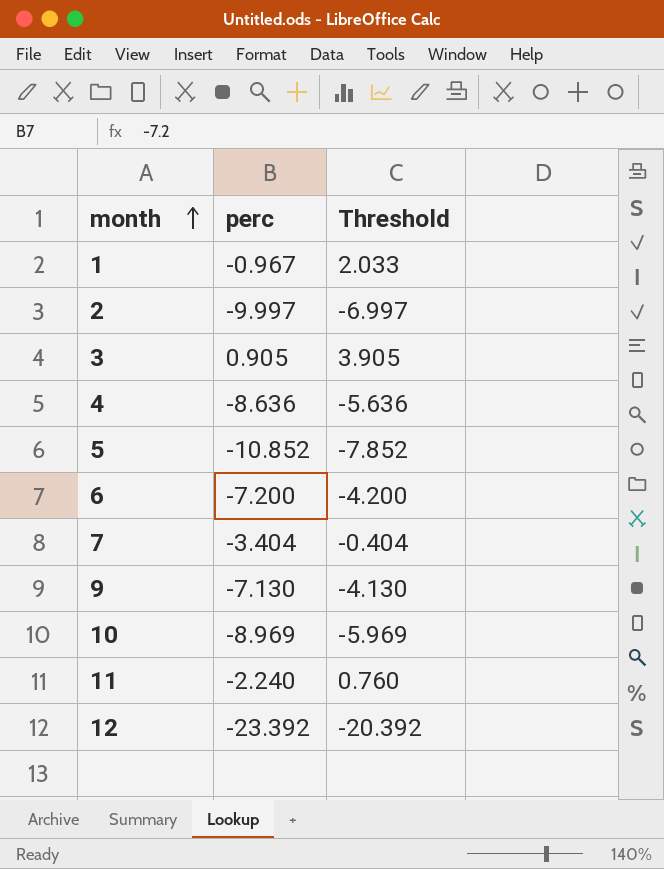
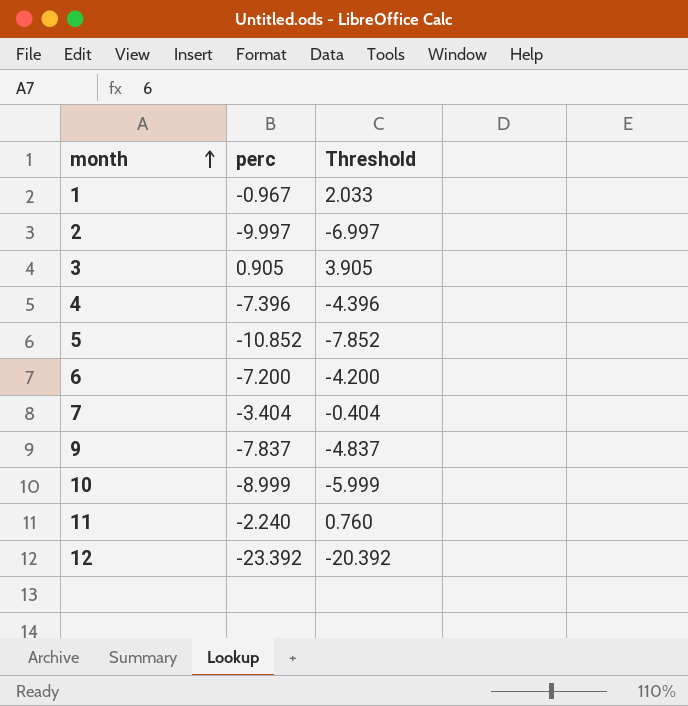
4 | perc: -8.636 -> -7.396
4 | Threshold: -5.636 -> -4.396
9 | perc: -7.130 -> -7.837
9 | Threshold: -4.130 -> -4.837
10 | perc: -8.969 -> -8.999
10 | Threshold: -5.969 -> -5.999

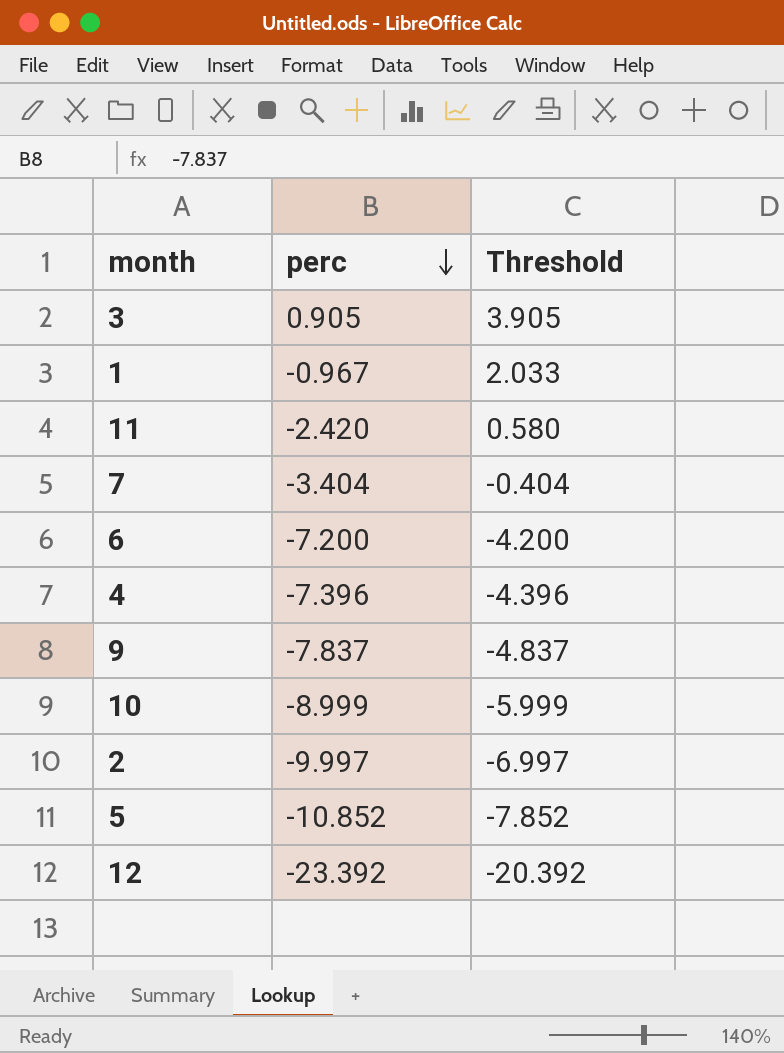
row order: month ascending -> perc descending
11 | perc: -2.240 -> -2.420
11 | Threshold: 0.760 -> 0.580

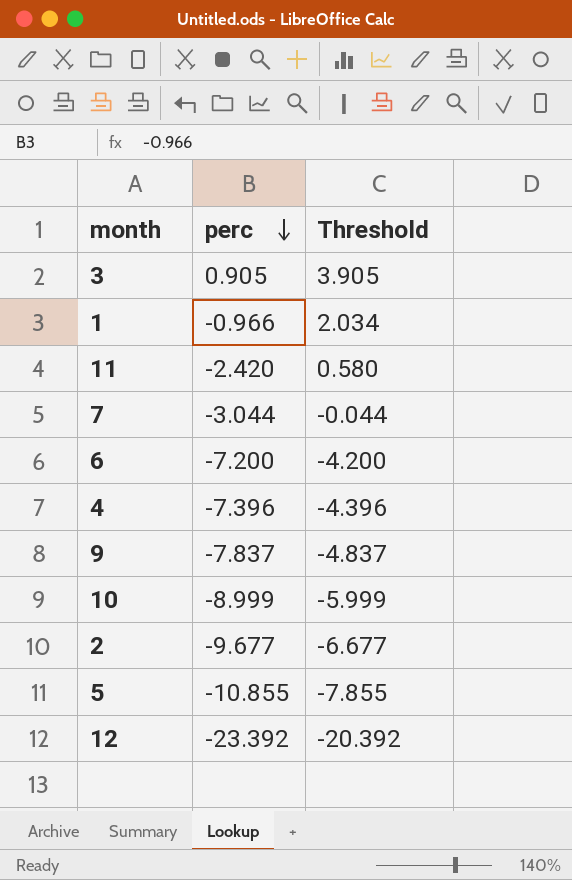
1 | perc: -0.967 -> -0.966
1 | Threshold: 2.033 -> 2.034
7 | perc: -3.404 -> -3.044
7 | Threshold: -0.404 -> -0.044
2 | perc: -9.997 -> -9.677
2 | Threshold: -6.997 -> -6.677
5 | perc: -10.852 -> -10.855
5 | Threshold: -7.852 -> -7.855

